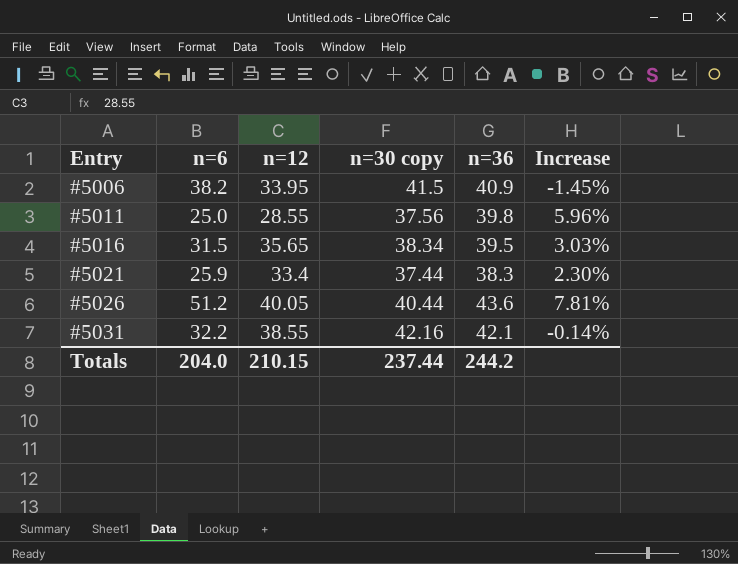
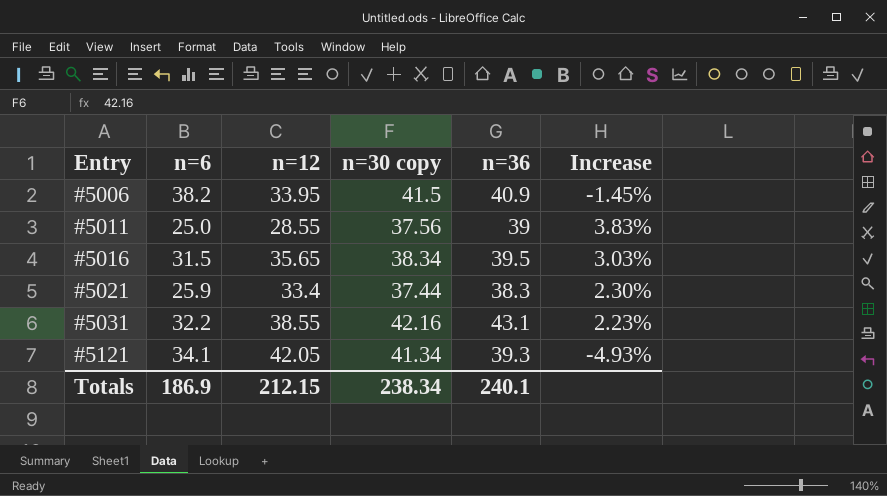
row #5026: 51.2 | 40.05 | 40.44 | 43.6 | 7.81% -> none
#5011 | n=36: 39.8 -> 39
#5011 | Increase: 5.96% -> 3.83%
#5031 | n=36: 42.1 -> 43.1
#5031 | Increase: -0.14% -> 2.23%
row #5121: none -> 34.1 | 42.05 | 41.34 | 39.3 | -4.93%
Totals | n=6: 204.0 -> 186.9
Totals | n=12: 210.15 -> 212.15
Totals | n=30 copy: 237.44 -> 238.34
Totals | n=36: 244.2 -> 240.1

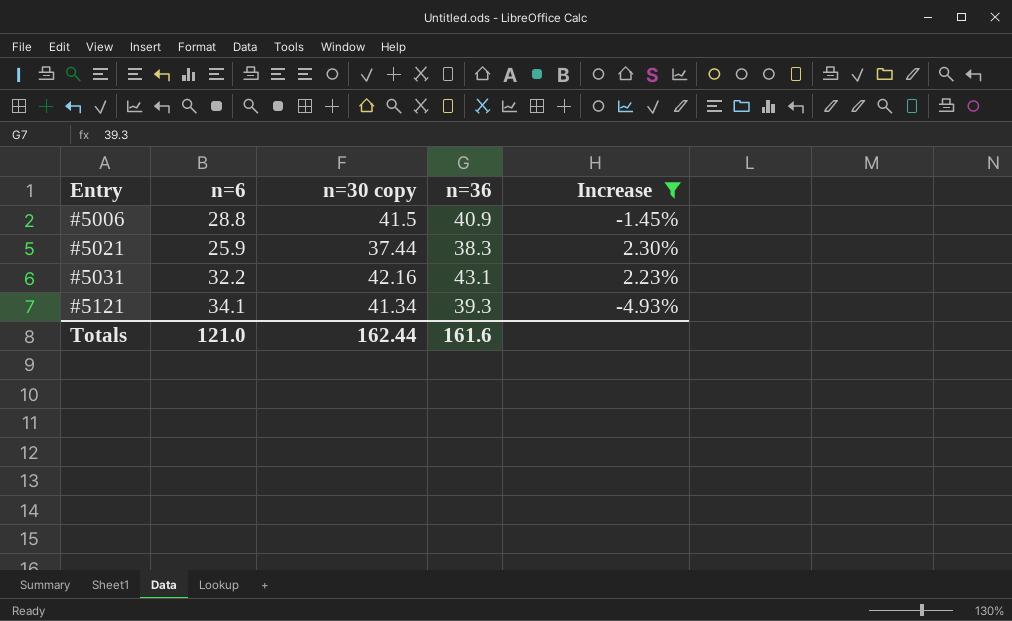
filter: none -> Increase <= 2.30%
column n=12 | position: 3 -> none
#5006 | n=6: 38.2 -> 28.8
Totals | n=6: 186.9 -> 121.0
Totals | n=30 copy: 238.34 -> 162.44
Totals | n=36: 240.1 -> 161.6

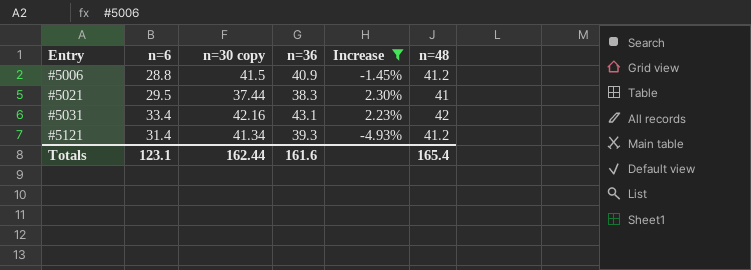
column n=48 | position: none -> 6
#5021 | n=6: 25.9 -> 29.5
#5031 | n=6: 32.2 -> 33.4
#5121 | n=6: 34.1 -> 31.4
Totals | n=6: 121.0 -> 123.1

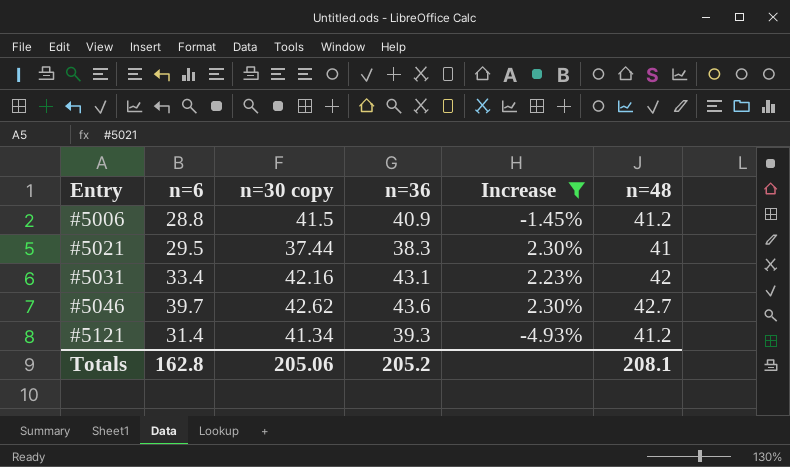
row #5046: none -> 39.7 | 42.62 | 43.6 | 2.30% | 42.7
Totals | n=6: 123.1 -> 162.8
Totals | n=30 copy: 162.44 -> 205.06
Totals | n=36: 161.6 -> 205.2
Totals | n=48: 165.4 -> 208.1

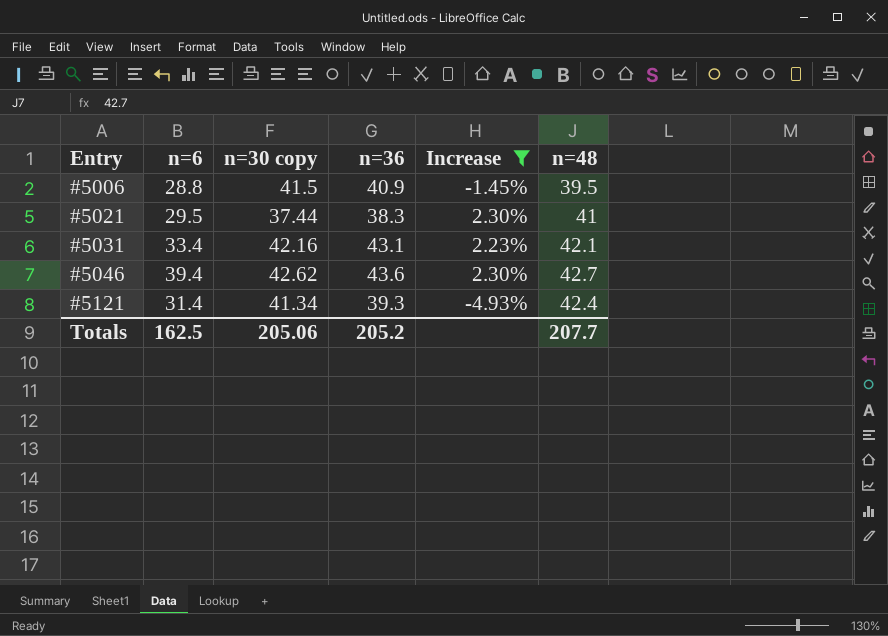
#5006 | n=48: 41.2 -> 39.5
#5031 | n=48: 42 -> 42.1
#5046 | n=6: 39.7 -> 39.4
#5121 | n=48: 41.2 -> 42.4
Totals | n=6: 162.8 -> 162.5
Totals | n=48: 208.1 -> 207.7

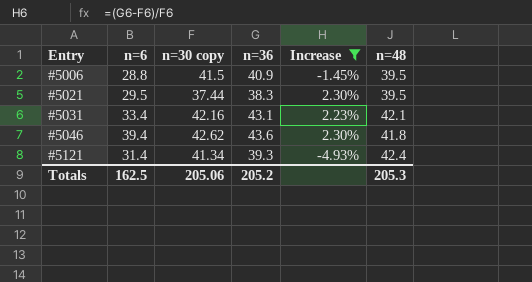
#5021 | n=48: 41 -> 39.5
#5046 | n=48: 42.7 -> 41.8
Totals | n=48: 207.7 -> 205.3

